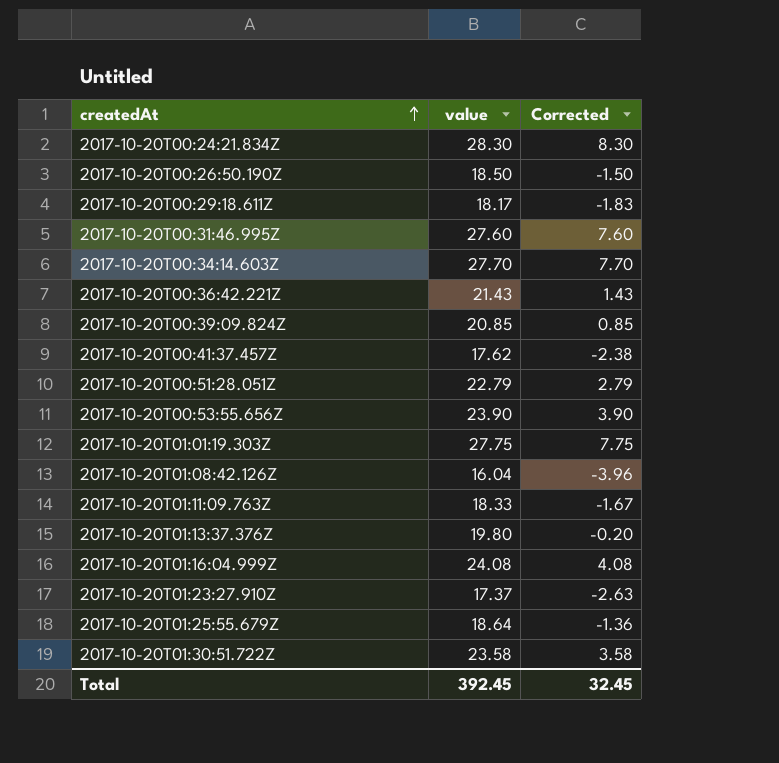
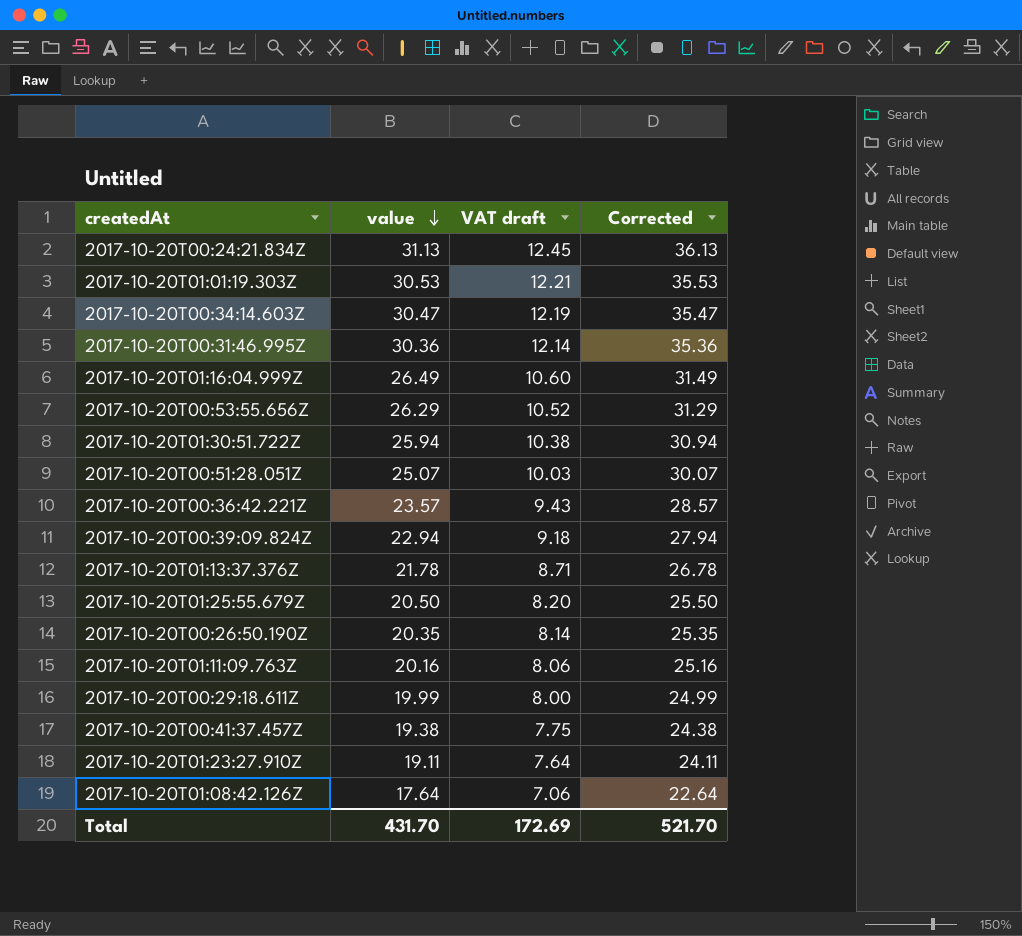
row order: createdAt ascending -> value descending
column VAT draft | formula: none -> [value] * 0.4
column Corrected | formula: [value] - 20 -> [value] + 5
2017-10-20T00:24:21.834Z | value: 28.30 -> 31.13
2017-10-20T01:01:19.303Z | value: 27.75 -> 30.53
2017-10-20T00:34:14.603Z | value: 27.70 -> 30.47
2017-10-20T00:31:46.995Z | value: 27.60 -> 30.36
2017-10-20T01:16:04.999Z | value: 24.08 -> 26.49
2017-10-20T00:53:55.656Z | value: 23.90 -> 26.29
2017-10-20T01:30:51.722Z | value: 23.58 -> 25.94
2017-10-20T00:51:28.051Z | value: 22.79 -> 25.07
2017-10-20T00:36:42.221Z | value: 21.43 -> 23.57
2017-10-20T00:39:09.824Z | value: 20.85 -> 22.94
2017-10-20T01:13:37.376Z | value: 19.80 -> 21.78
2017-10-20T01:25:55.679Z | value: 18.64 -> 20.50
2017-10-20T00:26:50.190Z | value: 18.50 -> 20.35
2017-10-20T01:11:09.763Z | value: 18.33 -> 20.16
2017-10-20T00:29:18.611Z | value: 18.17 -> 19.99
2017-10-20T00:41:37.457Z | value: 17.62 -> 19.38
2017-10-20T01:23:27.910Z | value: 17.37 -> 19.11
2017-10-20T01:08:42.126Z | value: 16.04 -> 17.64
Total | value: 392.45 -> 431.70
Total | Corrected: 32.45 -> 521.70

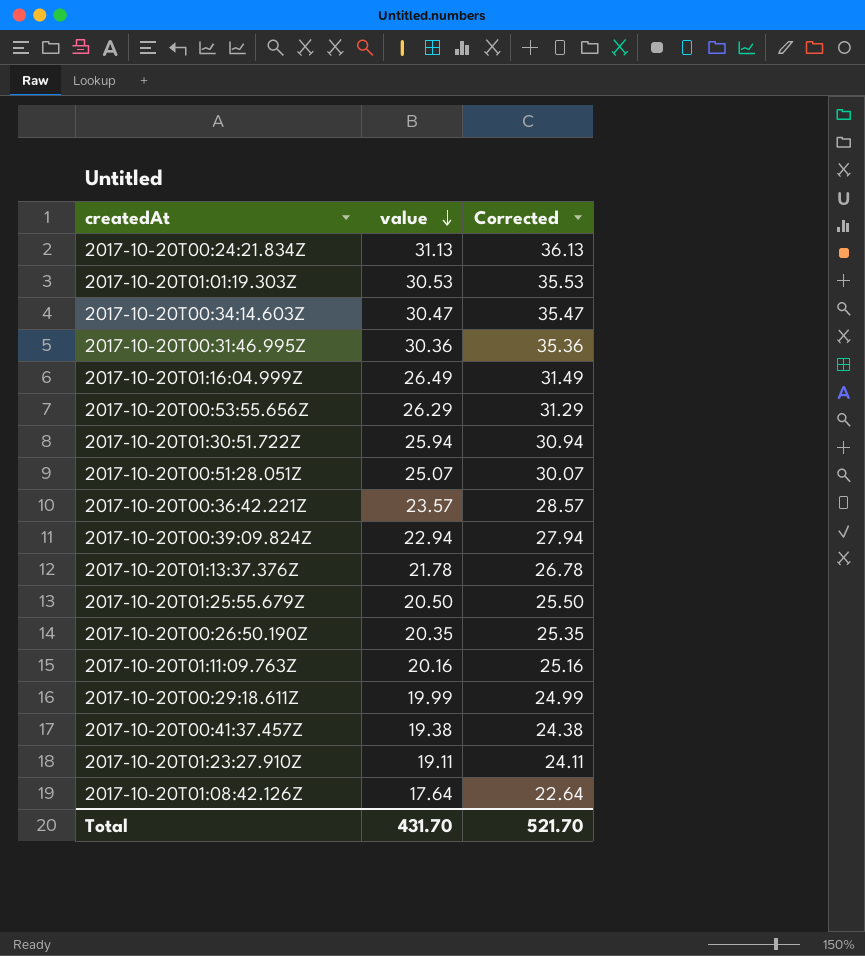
column VAT draft | formula: [value] * 0.4 -> none

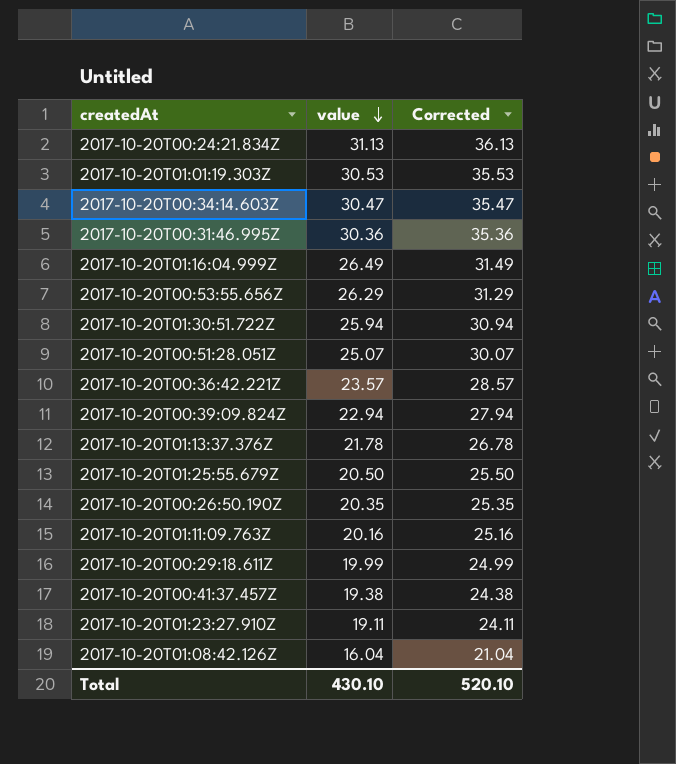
2017-10-20T01:08:42.126Z | value: 17.64 -> 16.04
2017-10-20T01:08:42.126Z | Corrected: 22.64 -> 21.04
Total | value: 431.70 -> 430.10
Total | Corrected: 521.70 -> 520.10

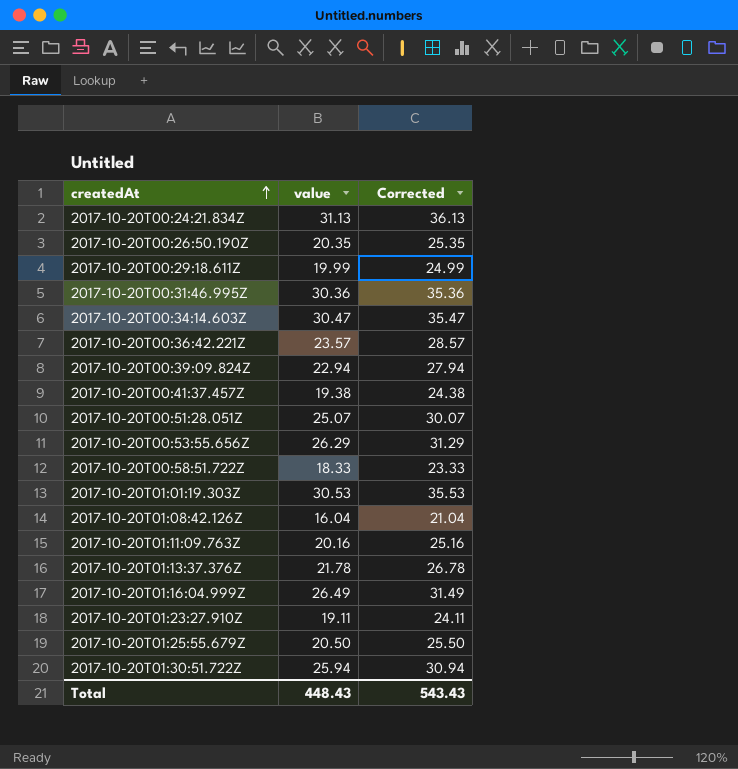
row order: value descending -> createdAt ascending
row 2017-10-20T00:58:51.722Z: none -> 18.33 | 23.33
Total | value: 430.10 -> 448.43
Total | Corrected: 520.10 -> 543.43

